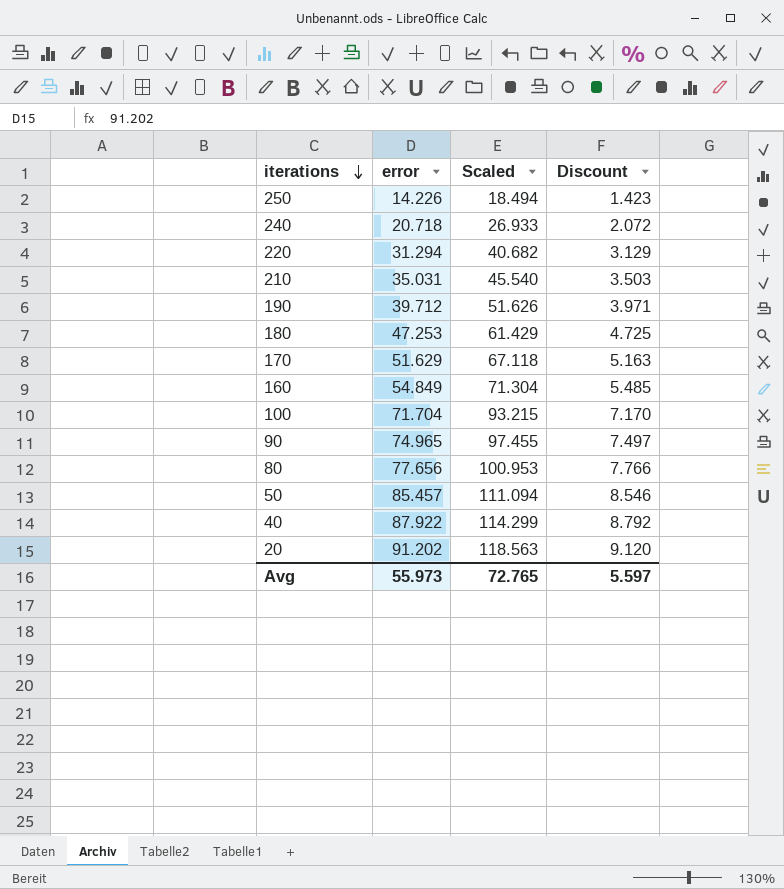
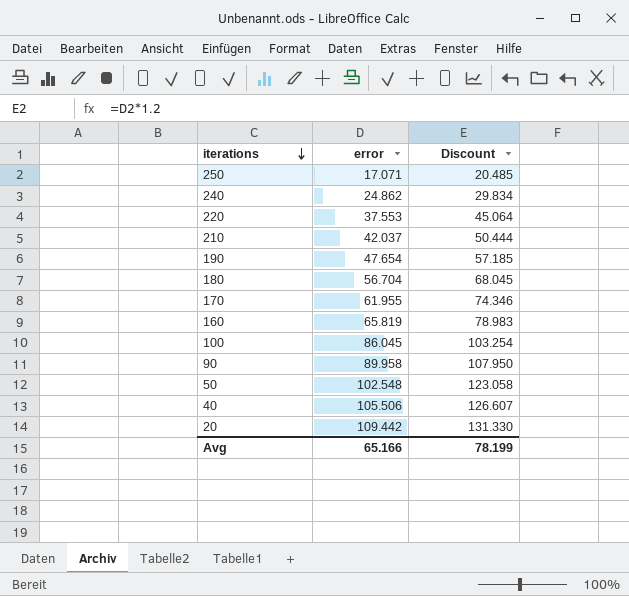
column Scaled | formula: [error] * 1.3 -> none
column Discount | formula: [error] * 0.1 -> [error] * 1.2
row 80: 77.656 | 100.953 | 7.766 -> none
250 | error: 14.226 -> 17.071
240 | error: 20.718 -> 24.862
220 | error: 31.294 -> 37.553
210 | error: 35.031 -> 42.037
190 | error: 39.712 -> 47.654
180 | error: 47.253 -> 56.704
170 | error: 51.629 -> 61.955
160 | error: 54.849 -> 65.819
100 | error: 71.704 -> 86.045
90 | error: 74.965 -> 89.958
50 | error: 85.457 -> 102.548
40 | error: 87.922 -> 105.506
20 | error: 91.202 -> 109.442
Avg | error: 55.973 -> 65.166
Avg | Discount: 5.597 -> 78.199

